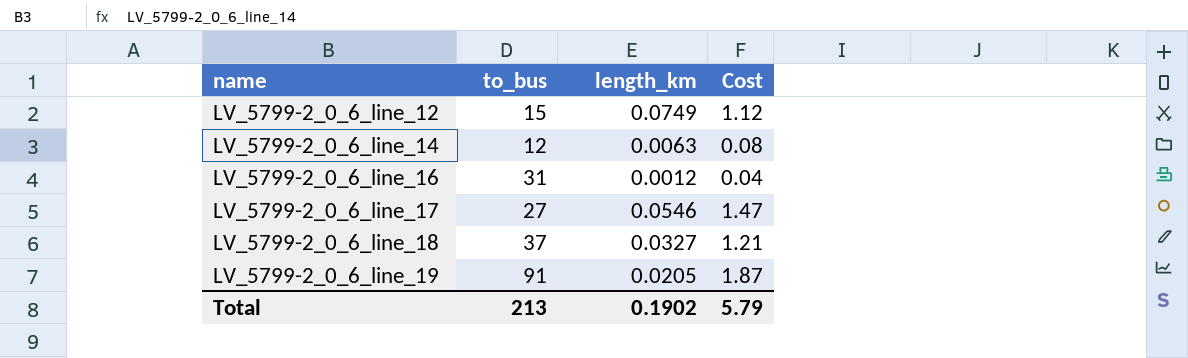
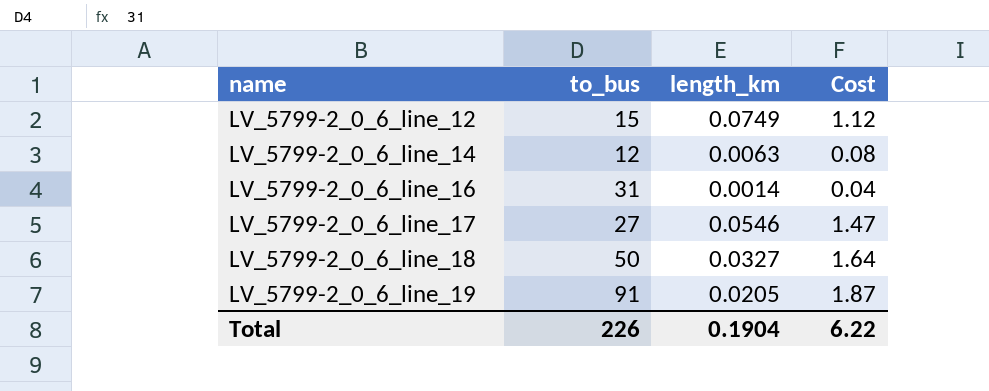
LV_5799-2_0_6_line_16 | length_km: 0.0012 -> 0.0014
LV_5799-2_0_6_line_18 | to_bus: 37 -> 50
LV_5799-2_0_6_line_18 | Cost: 1.21 -> 1.64
Total | to_bus: 213 -> 226
Total | length_km: 0.1902 -> 0.1904
Total | Cost: 5.79 -> 6.22

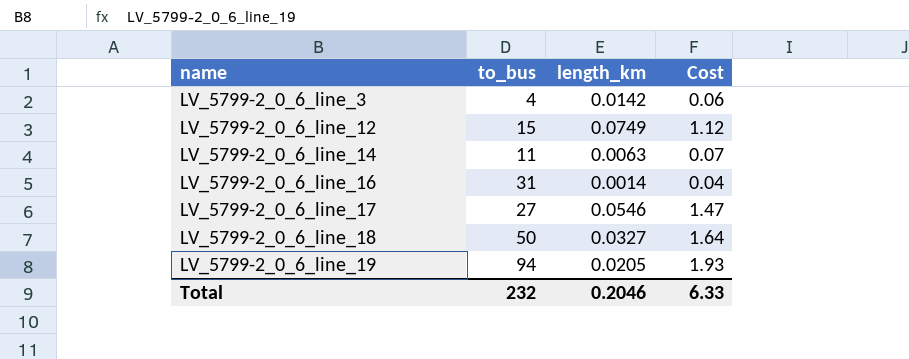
row LV_5799-2_0_6_line_3: none -> 4 | 0.0142 | 0.06
LV_5799-2_0_6_line_14 | to_bus: 12 -> 11
LV_5799-2_0_6_line_14 | Cost: 0.08 -> 0.07
LV_5799-2_0_6_line_19 | to_bus: 91 -> 94
LV_5799-2_0_6_line_19 | Cost: 1.87 -> 1.93
Total | to_bus: 226 -> 232
Total | length_km: 0.1904 -> 0.2046
Total | Cost: 6.22 -> 6.33

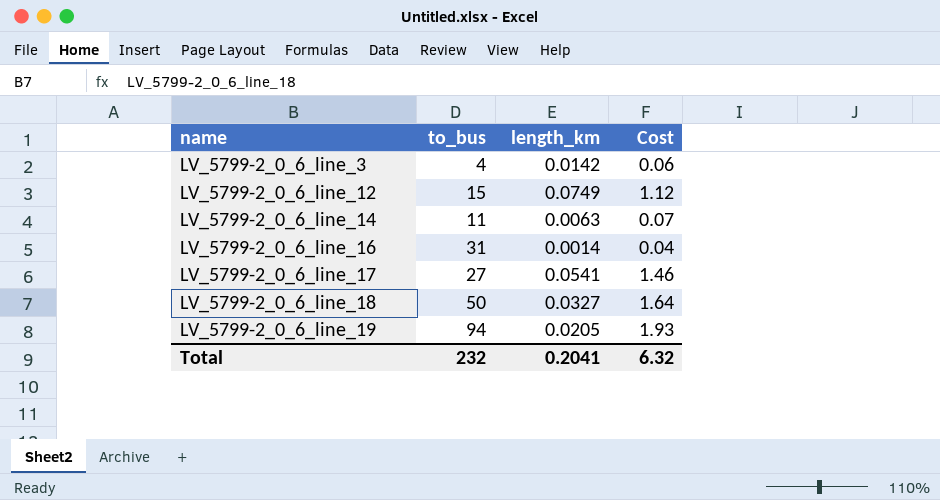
LV_5799-2_0_6_line_17 | length_km: 0.0546 -> 0.0541
LV_5799-2_0_6_line_17 | Cost: 1.47 -> 1.46
Total | length_km: 0.2046 -> 0.2041
Total | Cost: 6.33 -> 6.32

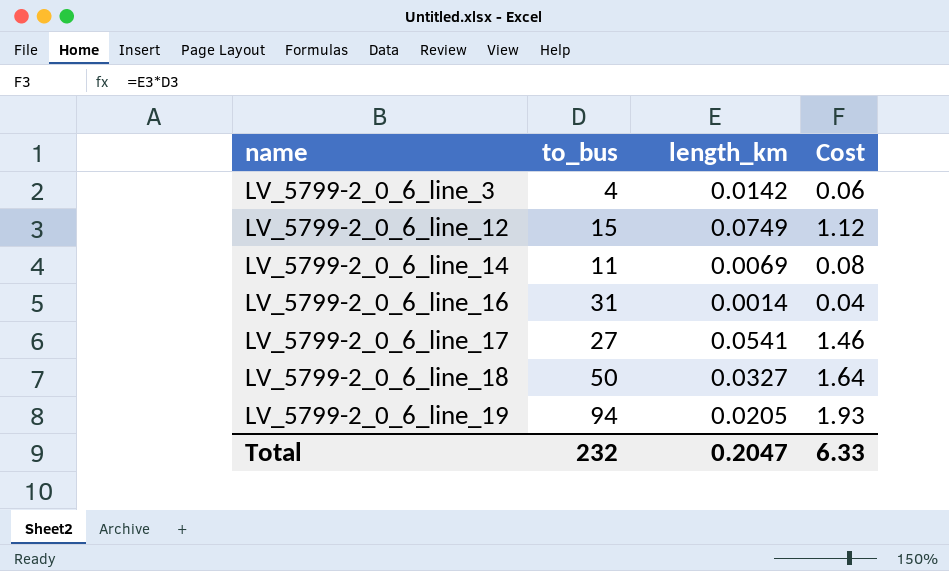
LV_5799-2_0_6_line_14 | length_km: 0.0063 -> 0.0069
LV_5799-2_0_6_line_14 | Cost: 0.07 -> 0.08
Total | length_km: 0.2041 -> 0.2047
Total | Cost: 6.32 -> 6.33

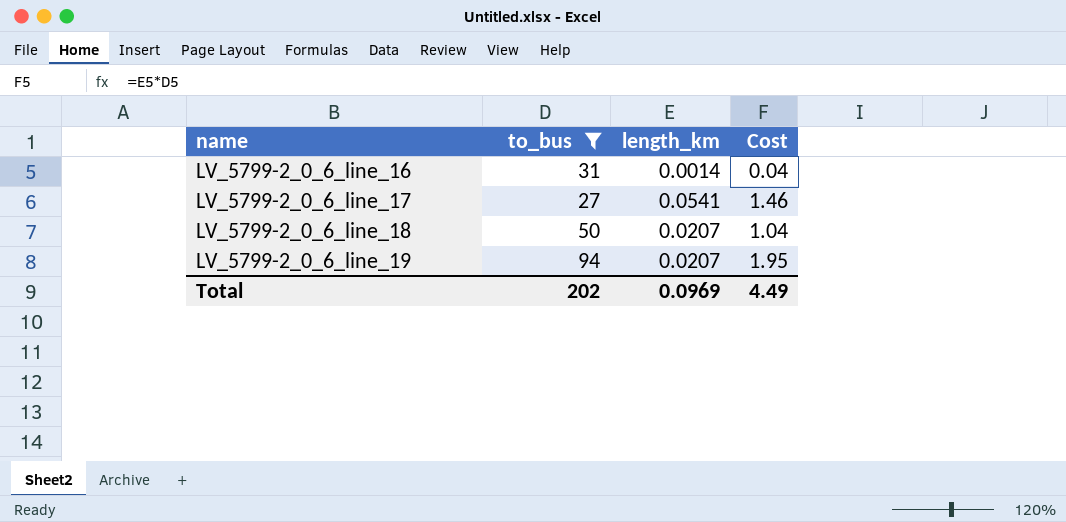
filter: none -> to_bus >= 27
LV_5799-2_0_6_line_18 | length_km: 0.0327 -> 0.0207
LV_5799-2_0_6_line_18 | Cost: 1.64 -> 1.04
LV_5799-2_0_6_line_19 | length_km: 0.0205 -> 0.0207
LV_5799-2_0_6_line_19 | Cost: 1.93 -> 1.95
Total | to_bus: 232 -> 202
Total | length_km: 0.2047 -> 0.0969
Total | Cost: 6.33 -> 4.49

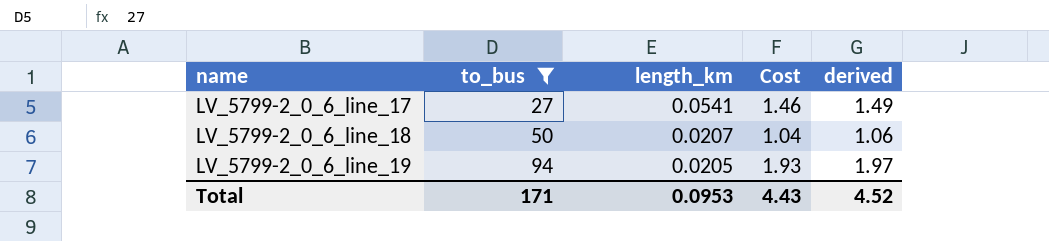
column derived | formula: none -> [Cost] * 1.02
row LV_5799-2_0_6_line_16: 31 | 0.0014 | 0.04 -> none
LV_5799-2_0_6_line_19 | length_km: 0.0207 -> 0.0205
LV_5799-2_0_6_line_19 | Cost: 1.95 -> 1.93
Total | to_bus: 202 -> 171
Total | length_km: 0.0969 -> 0.0953
Total | Cost: 4.49 -> 4.43

